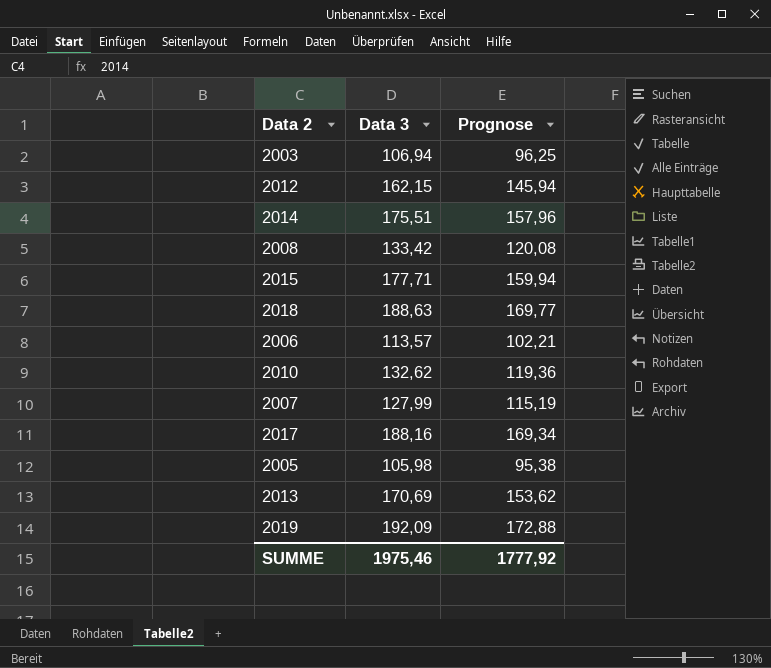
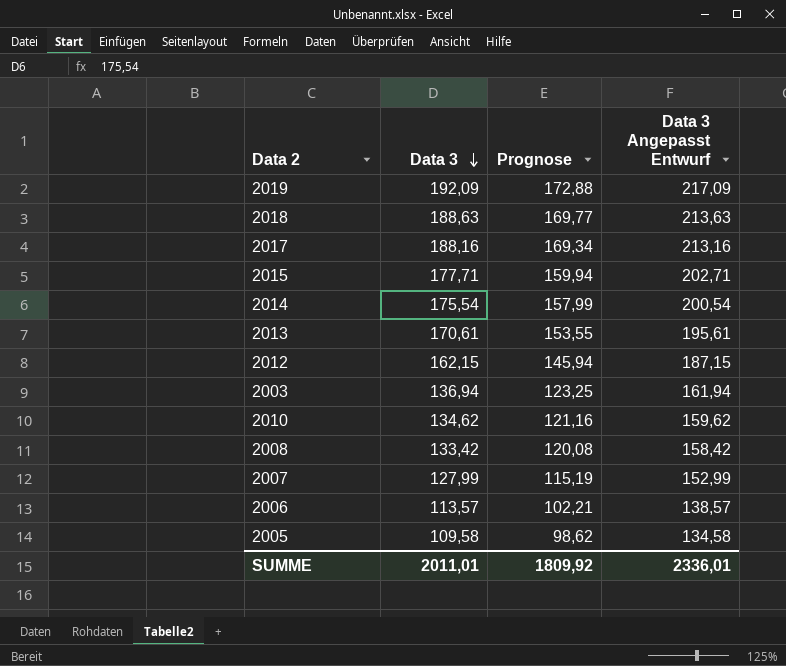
row order: none -> Data 3 descending
column Data 3 Angepasst Entwurf | formula: none -> [Data 3] + 25
2014 | Data 3: 175,51 -> 175,54
2014 | Prognose: 157,96 -> 157,99
2013 | Data 3: 170,69 -> 170,61
2013 | Prognose: 153,62 -> 153,55
2003 | Data 3: 106,94 -> 136,94
2003 | Prognose: 96,25 -> 123,25
2010 | Data 3: 132,62 -> 134,62
2010 | Prognose: 119,36 -> 121,16
2005 | Data 3: 105,98 -> 109,58
2005 | Prognose: 95,38 -> 98,62
SUMME | Data 3: 1975,46 -> 2011,01
SUMME | Prognose: 1777,92 -> 1809,92

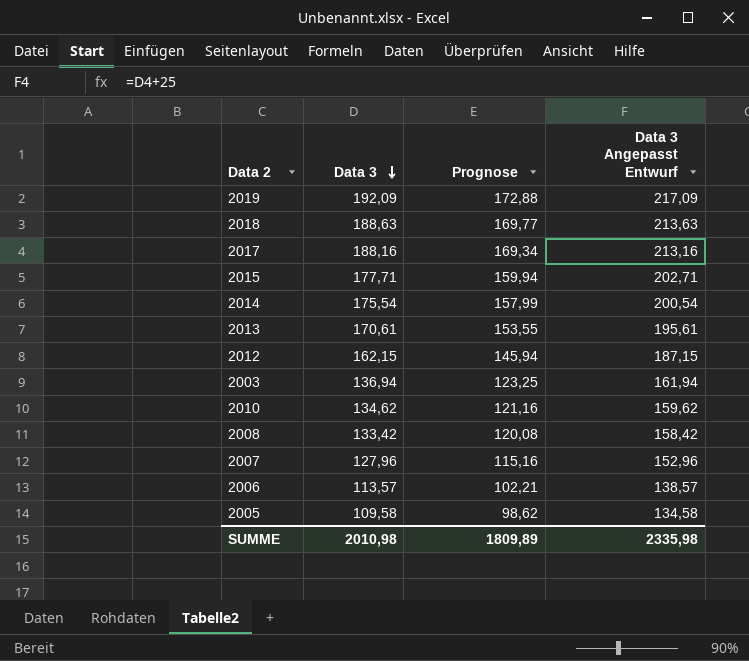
2007 | Data 3: 127,99 -> 127,96
2007 | Prognose: 115,19 -> 115,16
2007 | Data 3 Angepasst Entwurf: 152,99 -> 152,96
SUMME | Data 3: 2011,01 -> 2010,98
SUMME | Prognose: 1809,92 -> 1809,89
SUMME | Data 3 Angepasst Entwurf: 2336,01 -> 2335,98

